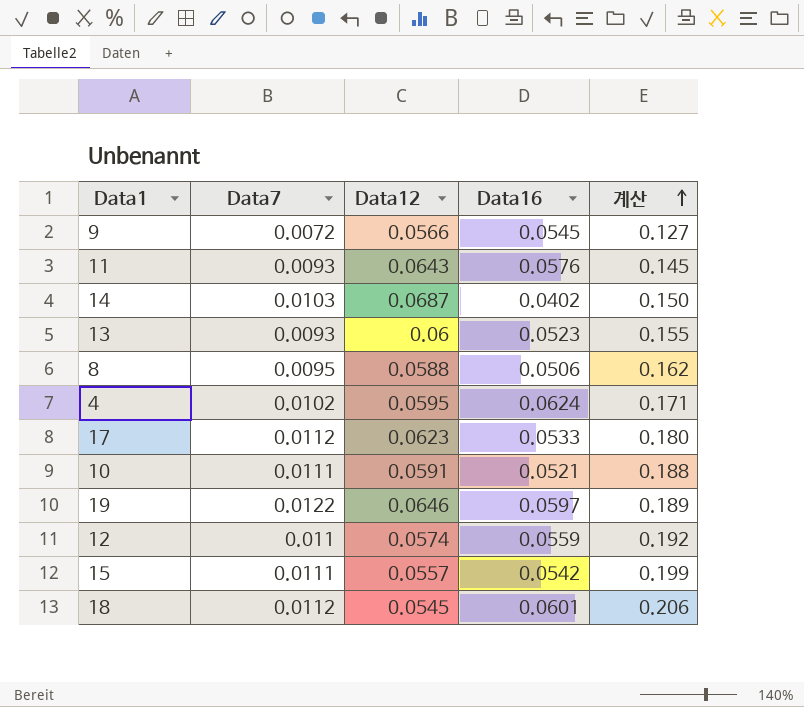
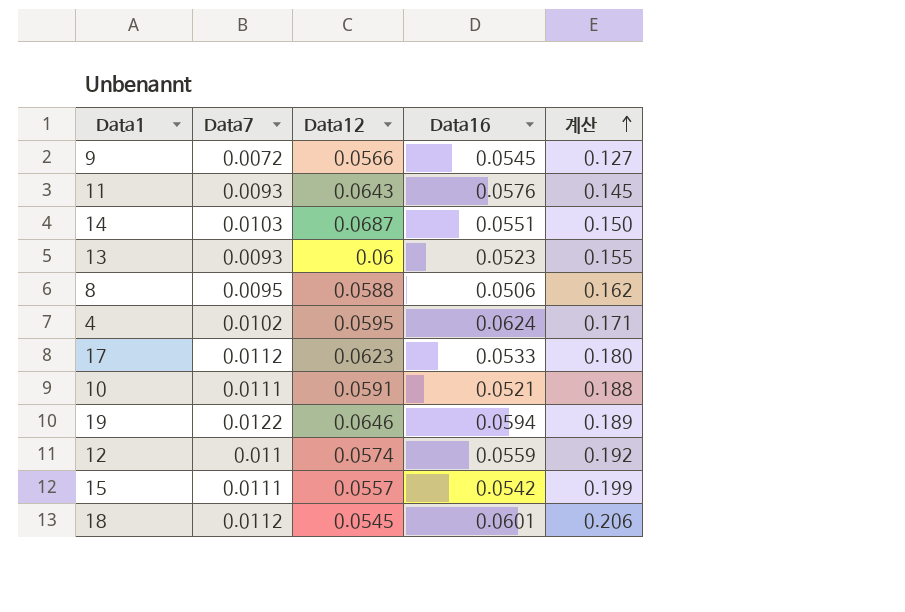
14 | Data16: 0.0402 -> 0.0551
19 | Data16: 0.0597 -> 0.0594

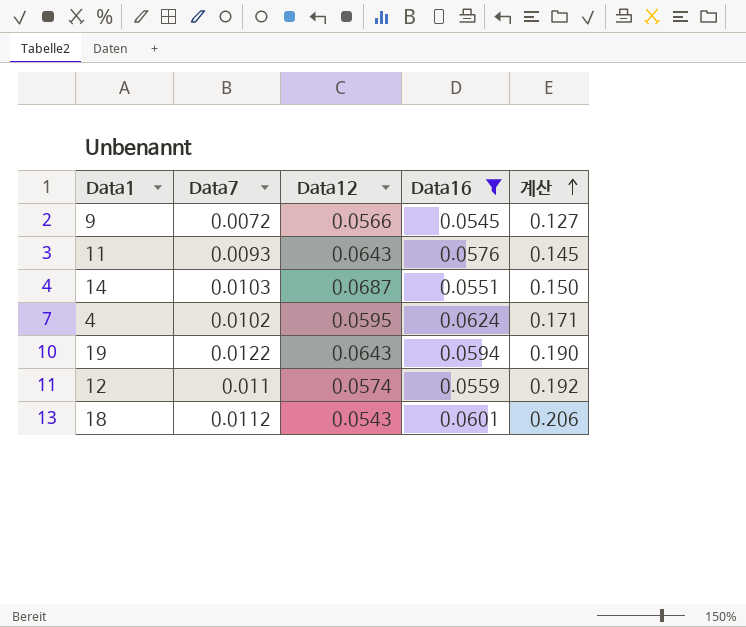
filter: none -> Data16 >= 0.0545
19 | Data12: 0.0646 -> 0.0643
19 | 계산: 0.189 -> 0.190
18 | Data12: 0.0545 -> 0.0543

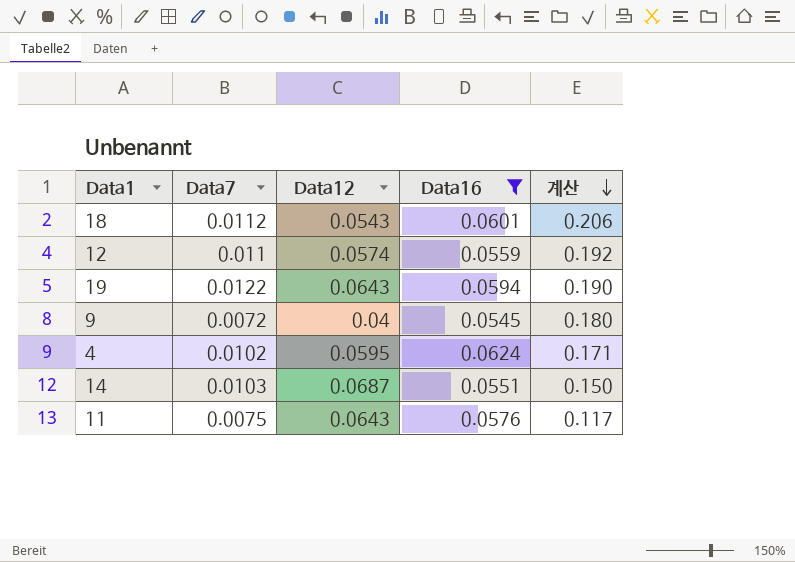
row order: 계산 ascending -> 계산 descending
9 | Data12: 0.0566 -> 0.04
9 | 계산: 0.127 -> 0.180
11 | Data7: 0.0093 -> 0.0075
11 | 계산: 0.145 -> 0.117

